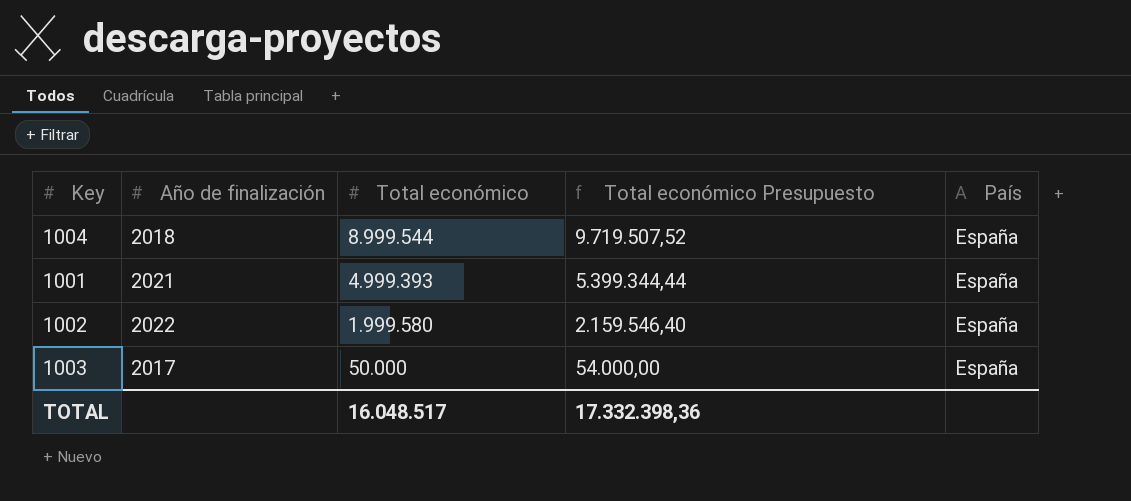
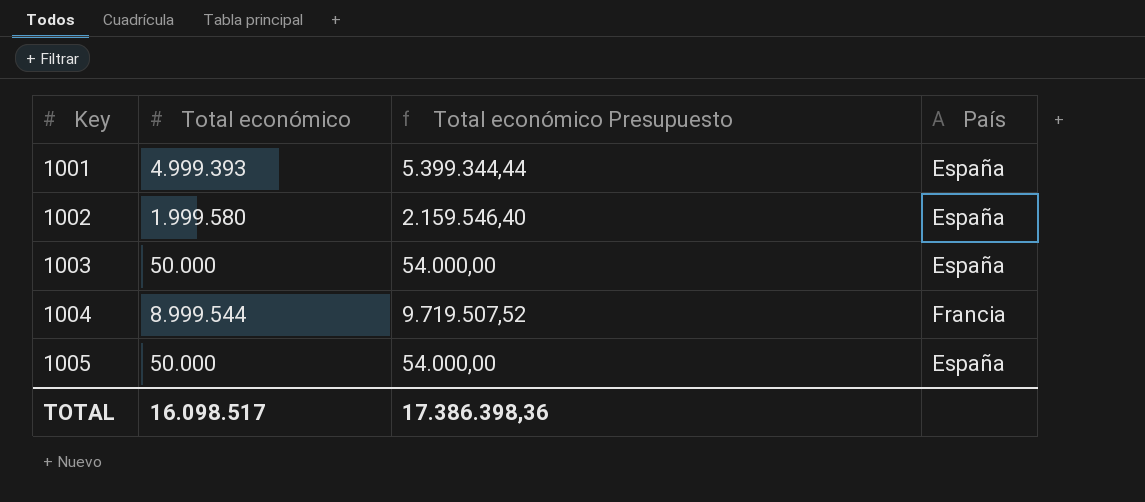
row order: Total económico descending -> Key ascending
column Año de finalización | position: 2 -> none
1004 | País: España -> Francia
row 1005: none -> 50.000 | 54.000,00 | España
TOTAL | Total económico: 16.048.517 -> 16.098.517
TOTAL | Total económico Presupuesto: 17.332.398,36 -> 17.386.398,36

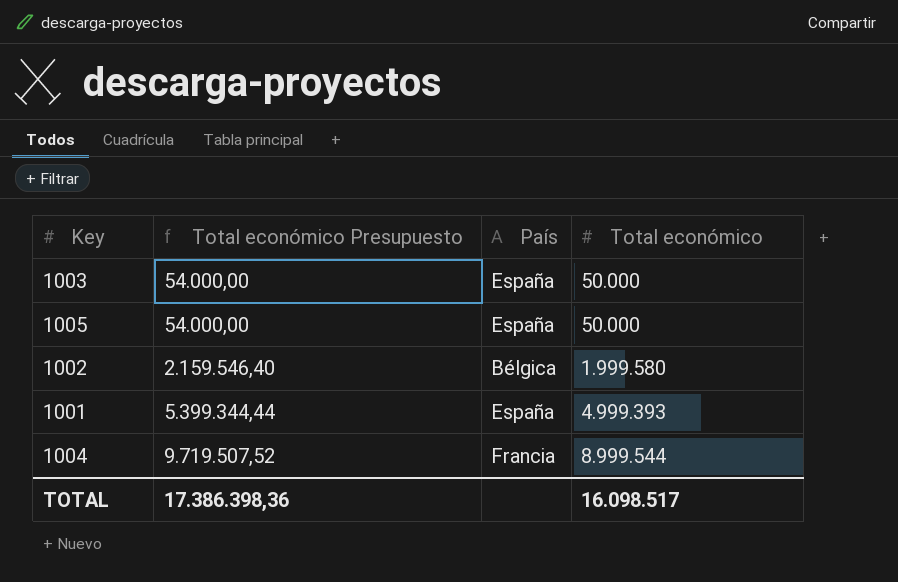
row order: Key ascending -> Total económico Presupuesto ascending
column Total económico | position: 2 -> 4
1002 | País: España -> Bélgica

